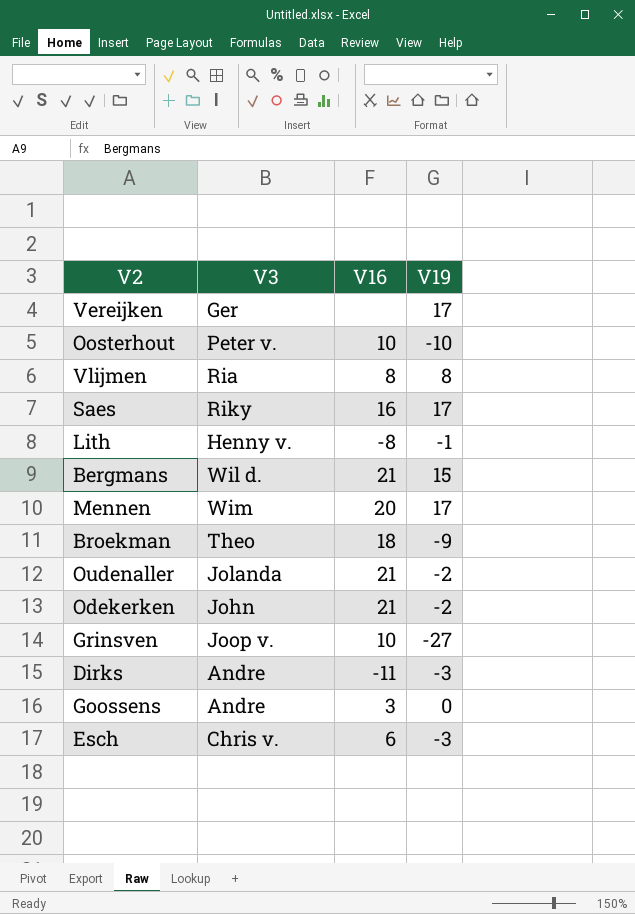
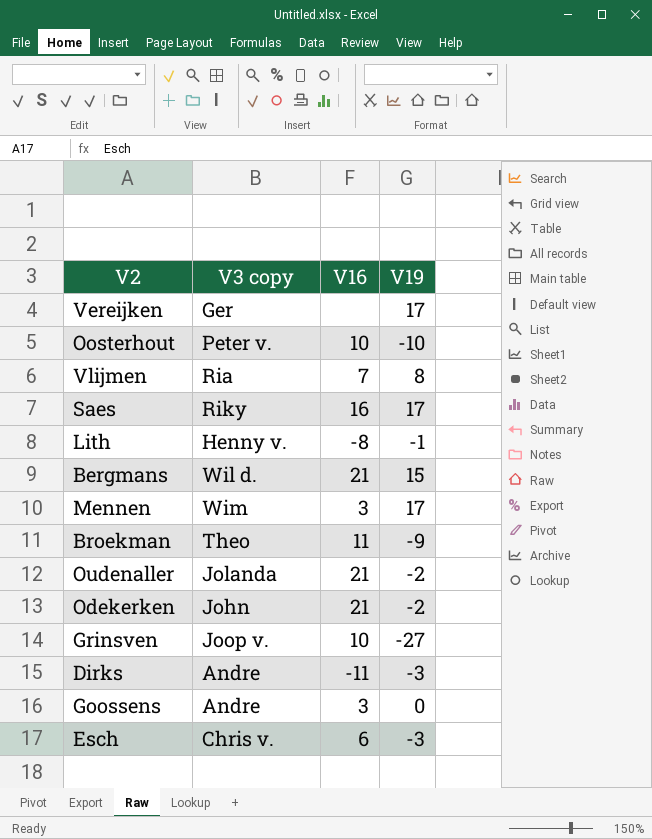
column name: V3 -> V3 copy
Vlijmen | V16: 8 -> 7
Mennen | V16: 20 -> 3
Broekman | V16: 18 -> 11

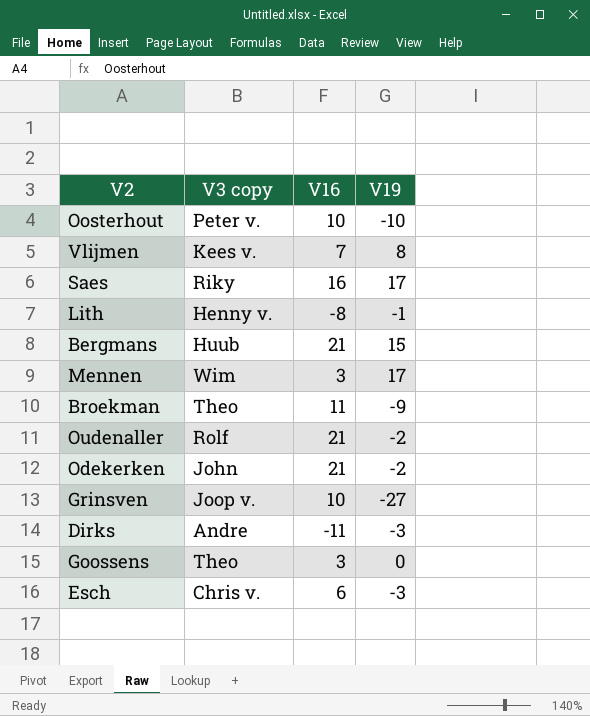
row Vereijken: Ger | none | 17 -> none
Vlijmen | V3 copy: Ria -> Kees v.
Bergmans | V3 copy: Wil d. -> Huub
Oudenaller | V3 copy: Jolanda -> Rolf
Goossens | V3 copy: Andre -> Theo

